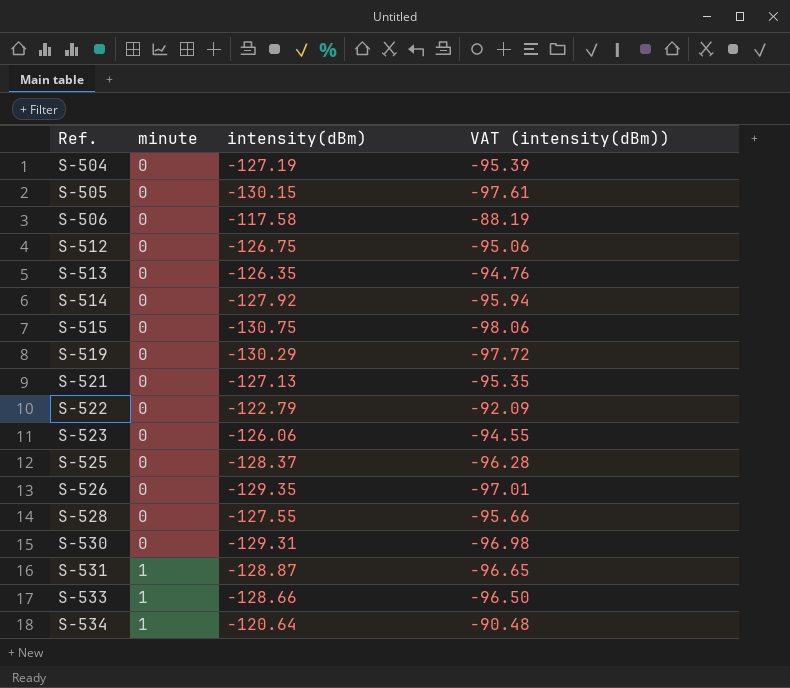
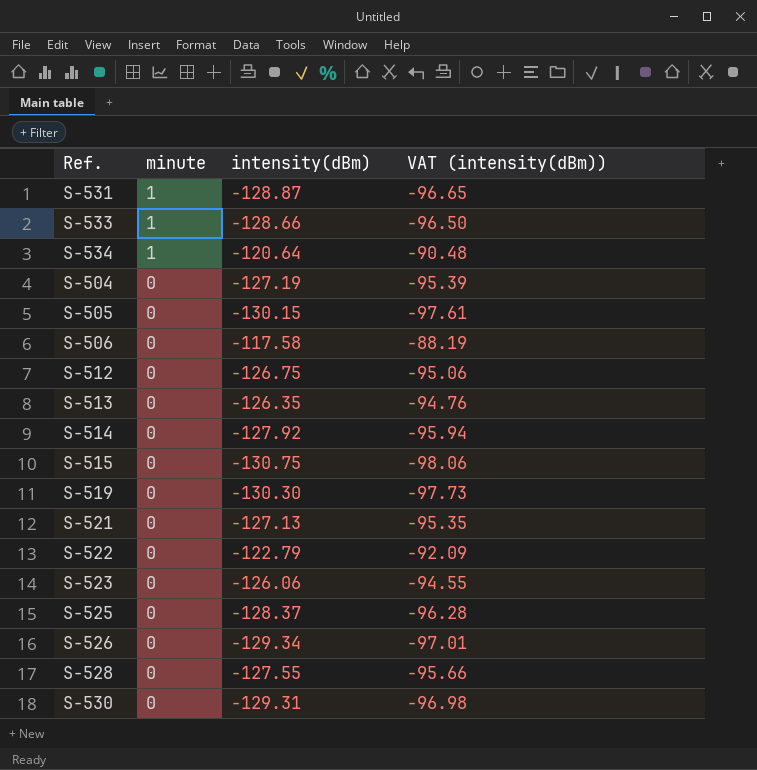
row order: Ref. ascending -> minute descending
S-519 | intensity(dBm): -130.29 -> -130.30
S-519 | VAT (intensity(dBm)): -97.72 -> -97.73
S-526 | intensity(dBm): -129.35 -> -129.34

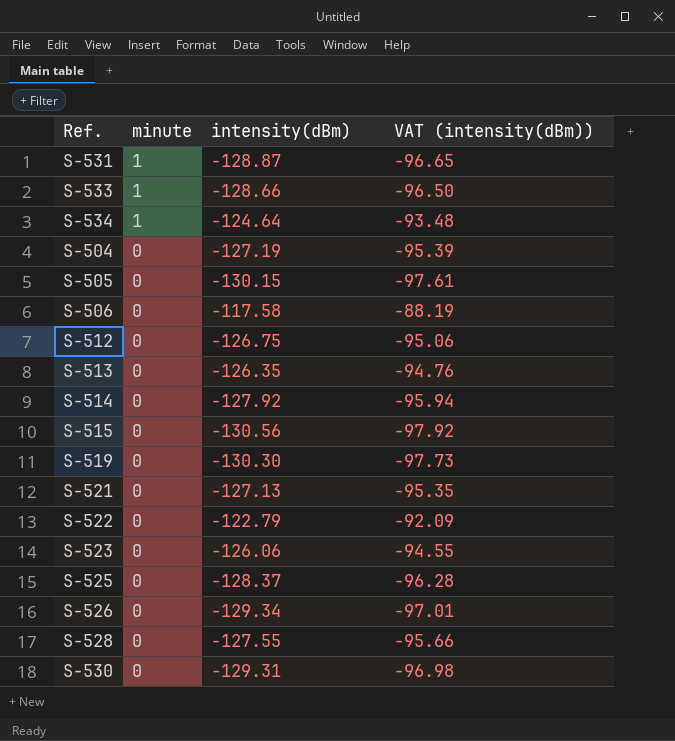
S-534 | intensity(dBm): -120.64 -> -124.64
S-534 | VAT (intensity(dBm)): -90.48 -> -93.48
S-515 | intensity(dBm): -130.75 -> -130.56
S-515 | VAT (intensity(dBm)): -98.06 -> -97.92

